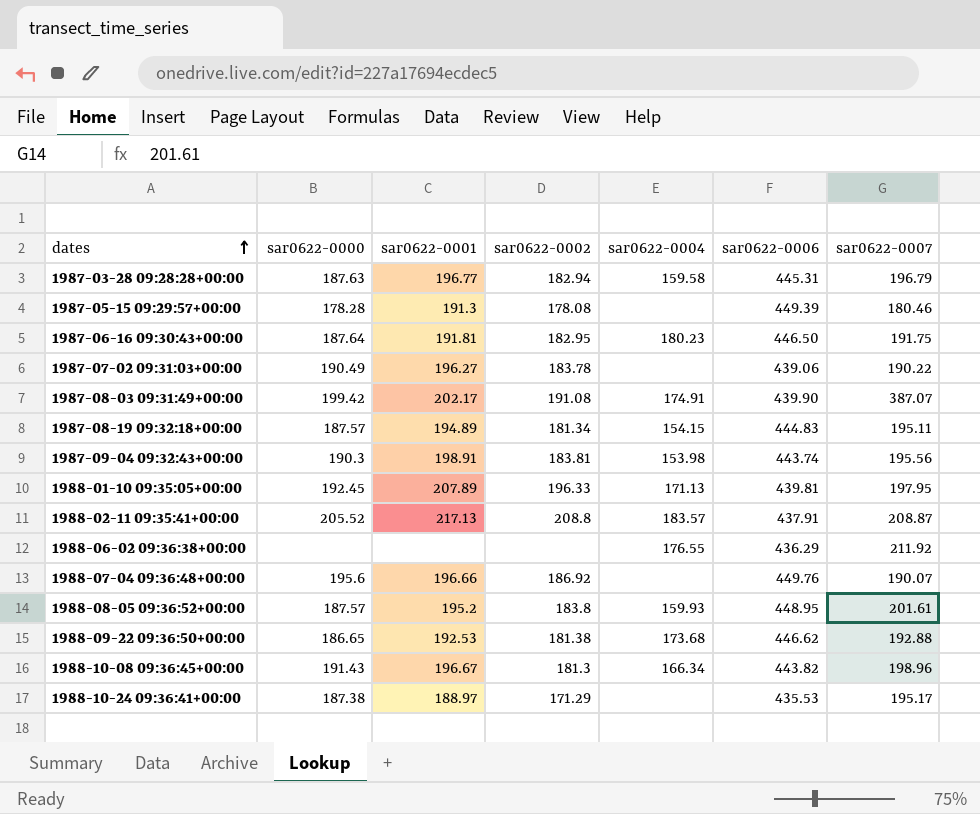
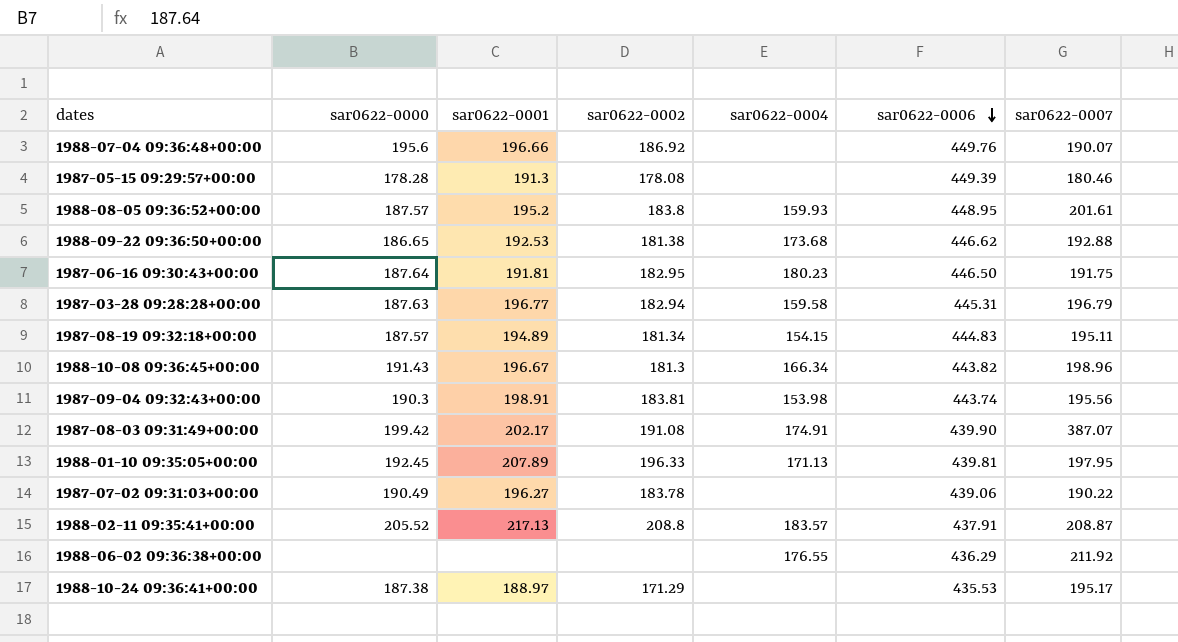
row order: dates ascending -> sar0622-0006 descending

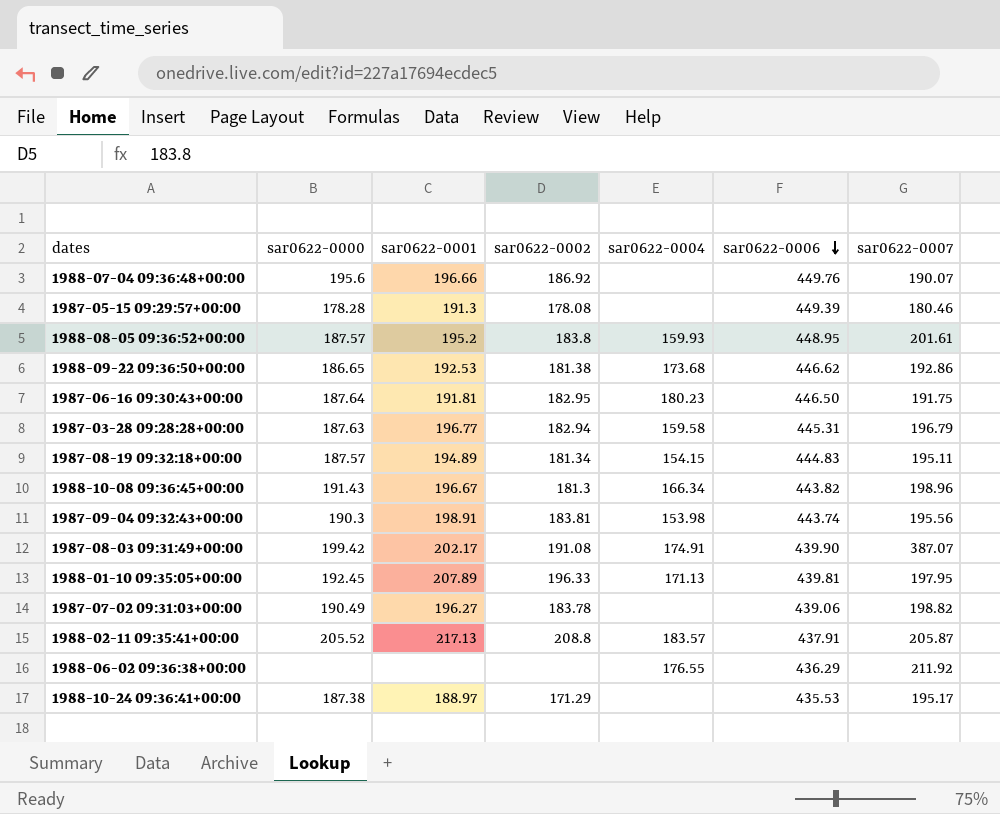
1988-09-22 09:36:50+00:00 | sar0622-0007: 192.88 -> 192.86
1987-07-02 09:31:03+00:00 | sar0622-0007: 190.22 -> 198.82
1988-02-11 09:35:41+00:00 | sar0622-0007: 208.87 -> 205.87

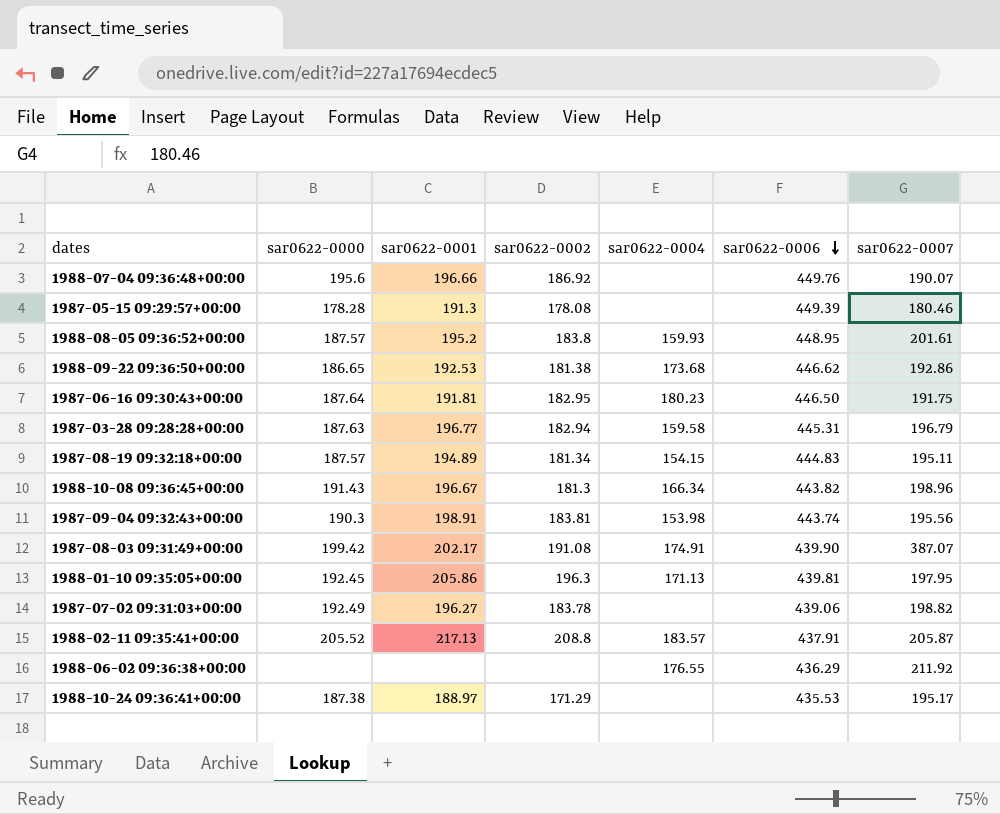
1988-01-10 09:35:05+00:00 | sar0622-0001: 207.89 -> 205.86
1988-01-10 09:35:05+00:00 | sar0622-0002: 196.33 -> 196.3
1987-07-02 09:31:03+00:00 | sar0622-0000: 190.49 -> 192.49

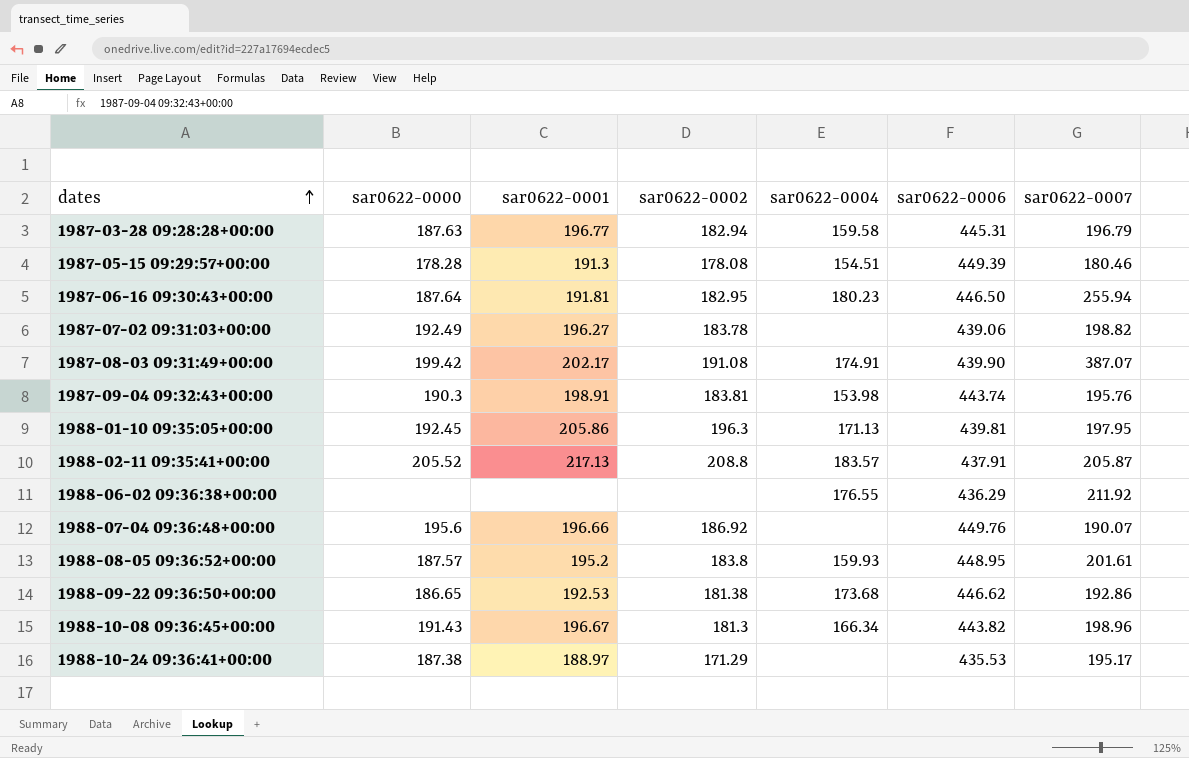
row order: sar0622-0006 descending -> dates ascending
row 1987-08-19 09:32:18+00:00: 187.57 | 194.89 | 181.34 | 154.15 | 444.83 | 195.11 -> none
1987-05-15 09:29:57+00:00 | sar0622-0004: none -> 154.51
1987-06-16 09:30:43+00:00 | sar0622-0007: 191.75 -> 255.94
1987-09-04 09:32:43+00:00 | sar0622-0007: 195.56 -> 195.76

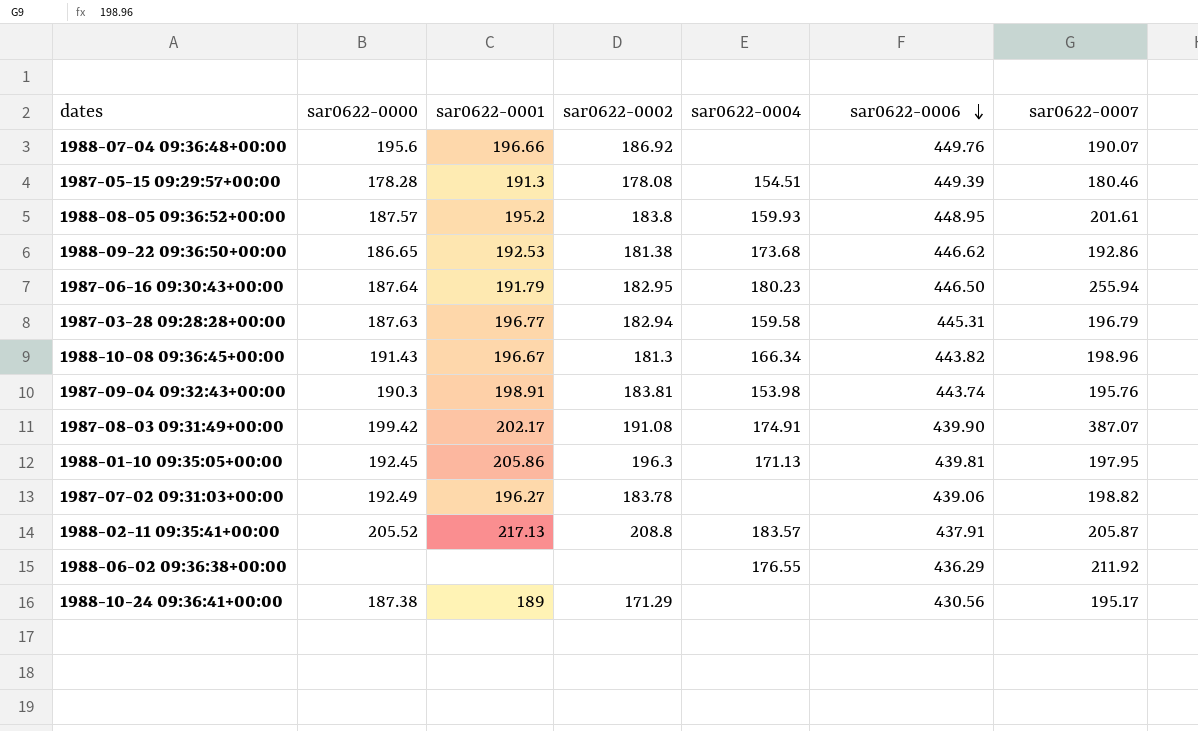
row order: dates ascending -> sar0622-0006 descending
1987-06-16 09:30:43+00:00 | sar0622-0001: 191.81 -> 191.79
1988-10-24 09:36:41+00:00 | sar0622-0001: 188.97 -> 189
1988-10-24 09:36:41+00:00 | sar0622-0006: 435.53 -> 430.56

